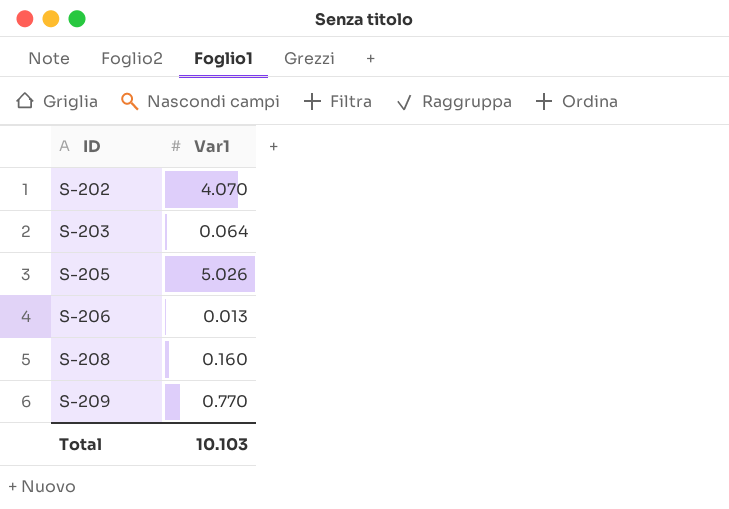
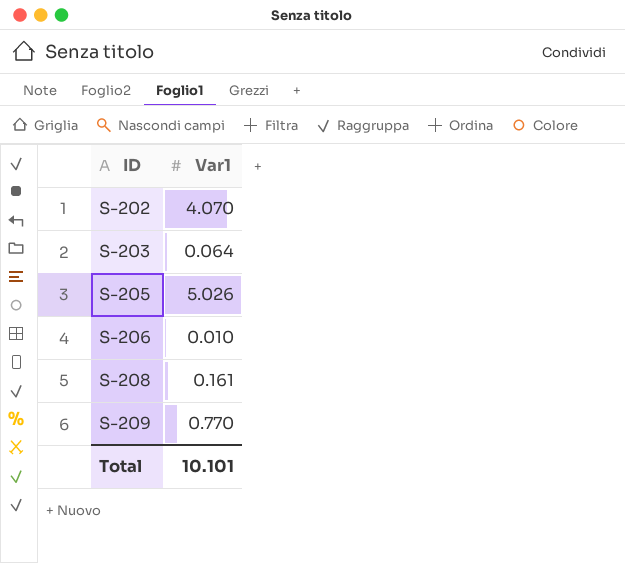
S-206 | Var1: 0.013 -> 0.010
S-208 | Var1: 0.160 -> 0.161
Total | Var1: 10.103 -> 10.101

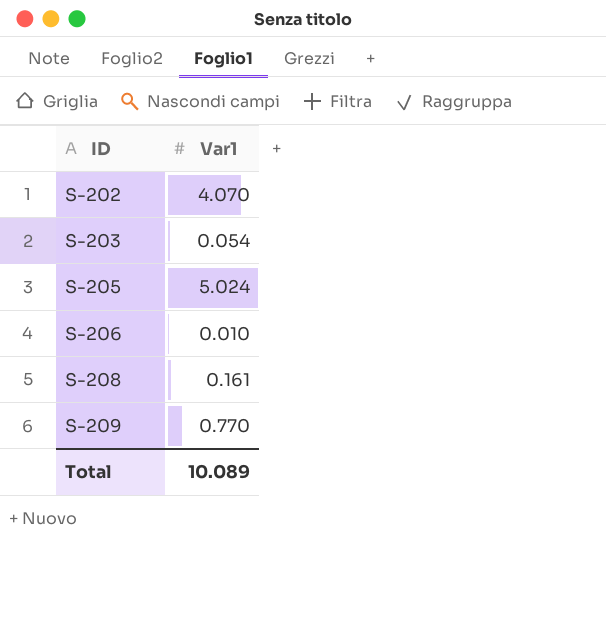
S-203 | Var1: 0.064 -> 0.054
S-205 | Var1: 5.026 -> 5.024
Total | Var1: 10.101 -> 10.089

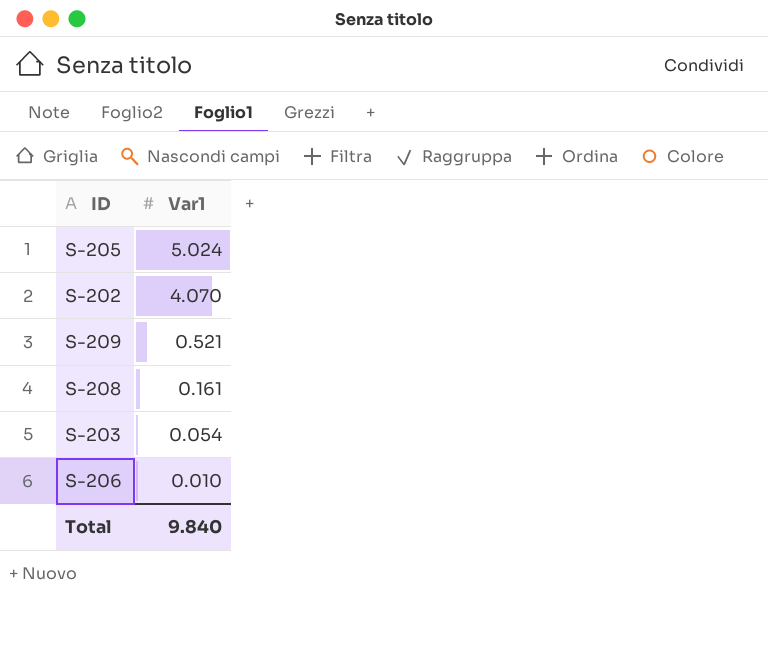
row order: ID ascending -> Var1 descending
S-209 | Var1: 0.770 -> 0.521
Total | Var1: 10.089 -> 9.840

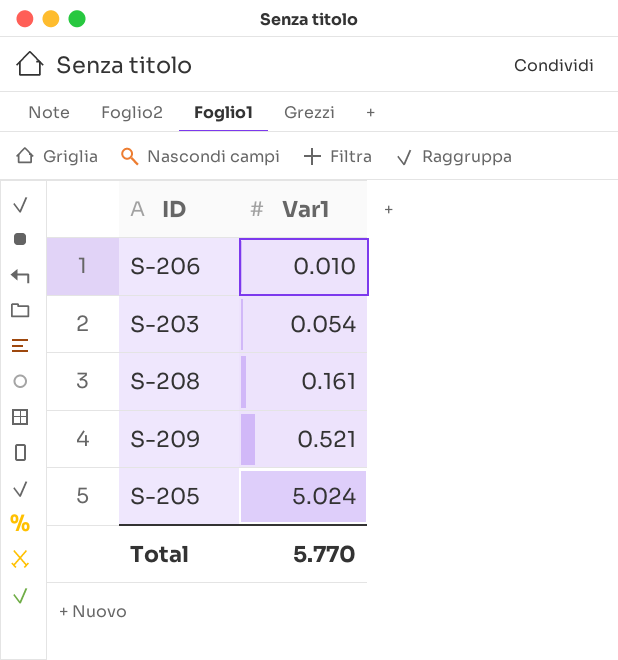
row order: Var1 descending -> Var1 ascending
row S-202: 4.070 -> none
Total | Var1: 9.840 -> 5.770

